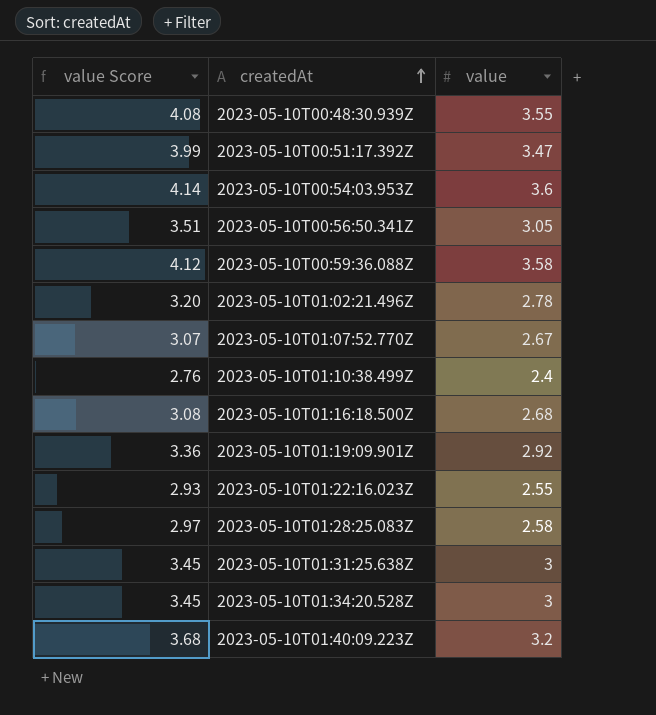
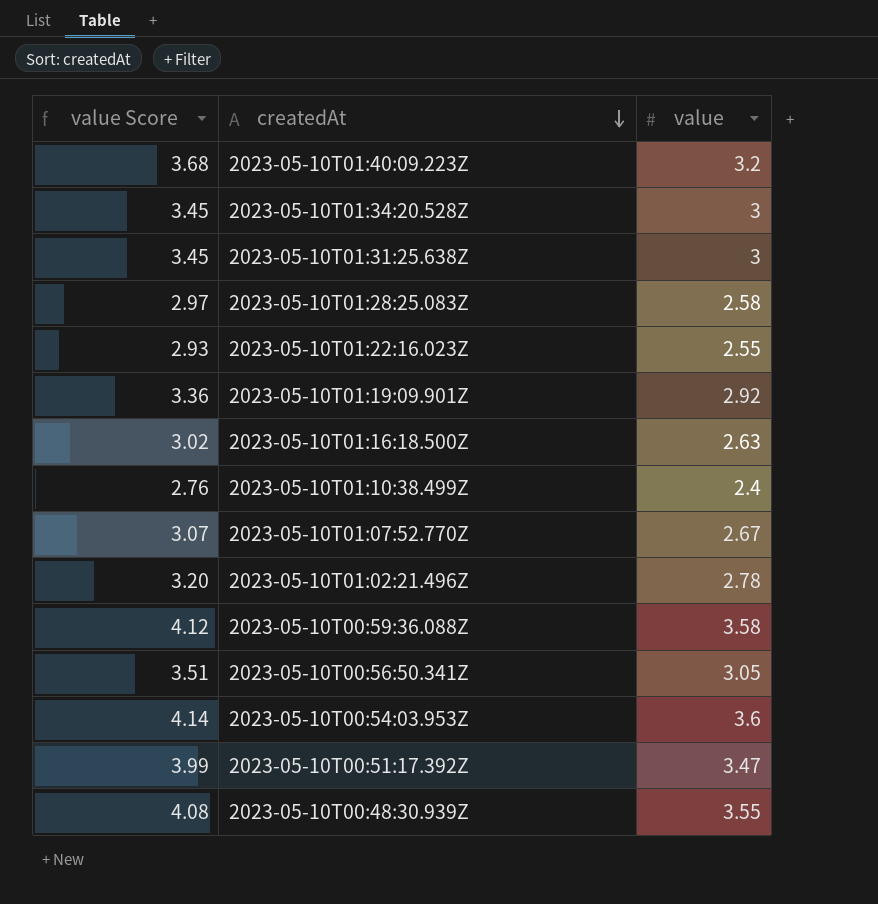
row order: createdAt ascending -> createdAt descending
2023-05-10T01:16:18.500Z | value Score: 3.08 -> 3.02
2023-05-10T01:16:18.500Z | value: 2.68 -> 2.63

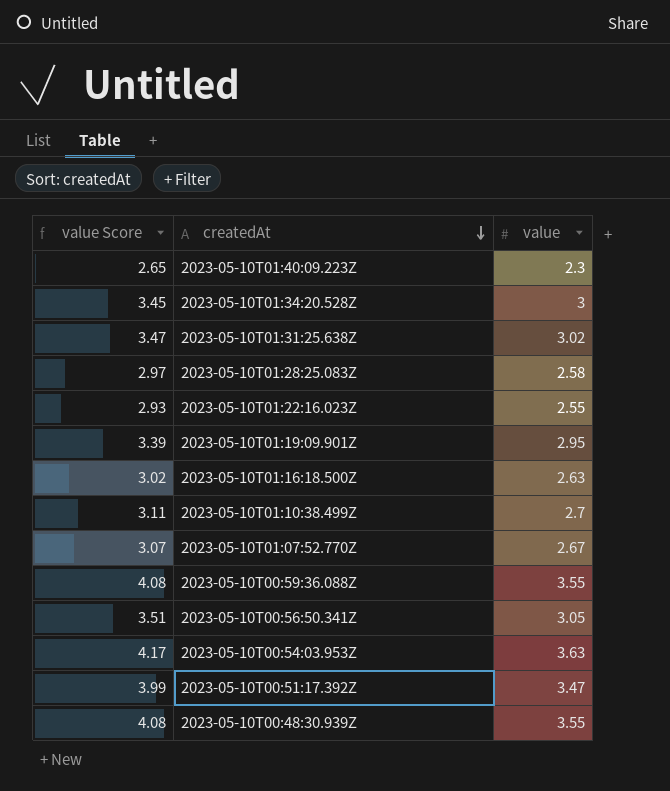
row 2023-05-10T01:02:21.496Z: 3.20 | 2.78 -> none
2023-05-10T01:40:09.223Z | value Score: 3.68 -> 2.65
2023-05-10T01:40:09.223Z | value: 3.2 -> 2.3
2023-05-10T01:31:25.638Z | value Score: 3.45 -> 3.47
2023-05-10T01:31:25.638Z | value: 3 -> 3.02
2023-05-10T01:19:09.901Z | value Score: 3.36 -> 3.39
2023-05-10T01:19:09.901Z | value: 2.92 -> 2.95
2023-05-10T01:10:38.499Z | value Score: 2.76 -> 3.11
2023-05-10T01:10:38.499Z | value: 2.4 -> 2.7
2023-05-10T00:59:36.088Z | value Score: 4.12 -> 4.08
2023-05-10T00:59:36.088Z | value: 3.58 -> 3.55
2023-05-10T00:54:03.953Z | value Score: 4.14 -> 4.17
2023-05-10T00:54:03.953Z | value: 3.6 -> 3.63

